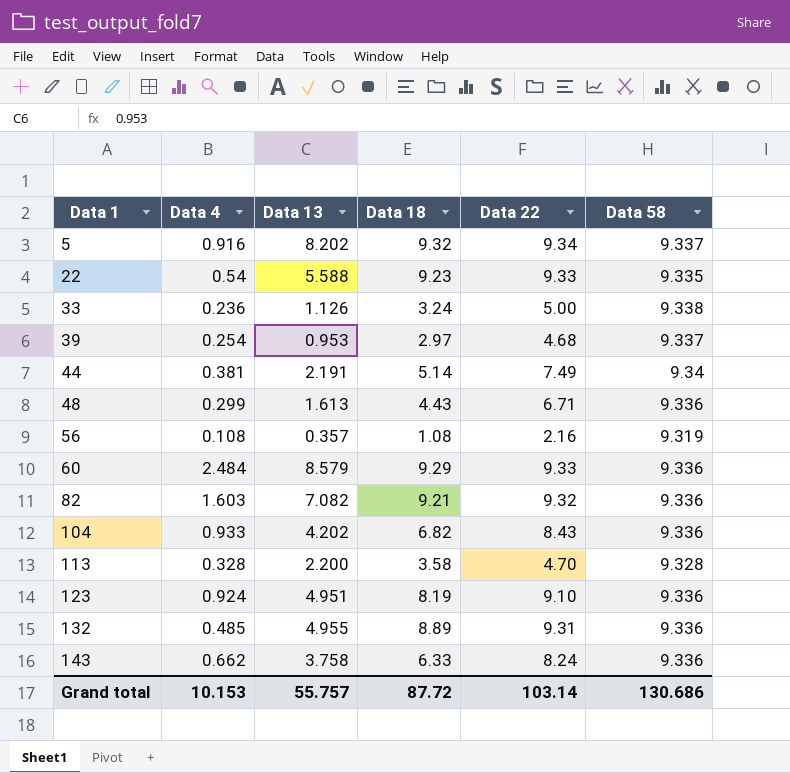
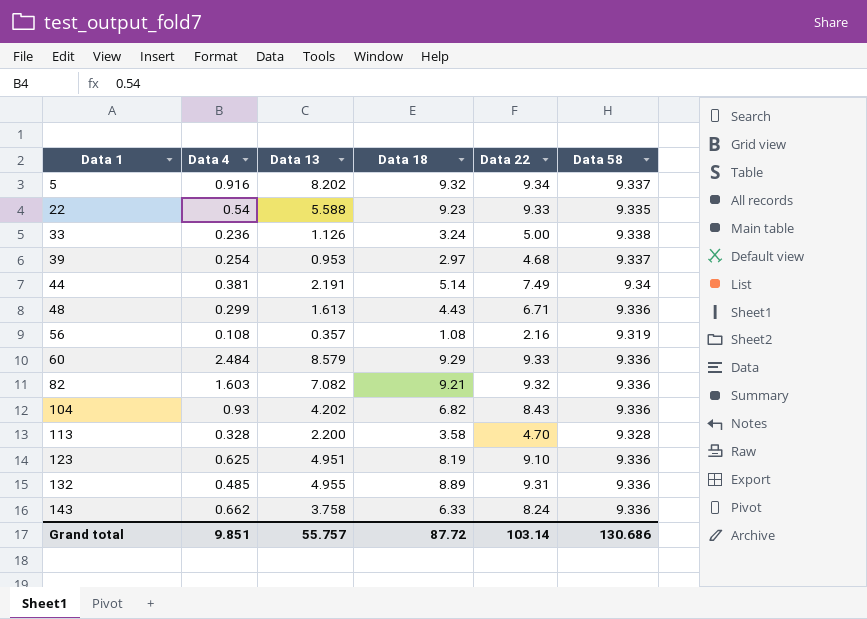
104 | Data 4: 0.933 -> 0.93
123 | Data 4: 0.924 -> 0.625
Grand total | Data 4: 10.153 -> 9.851

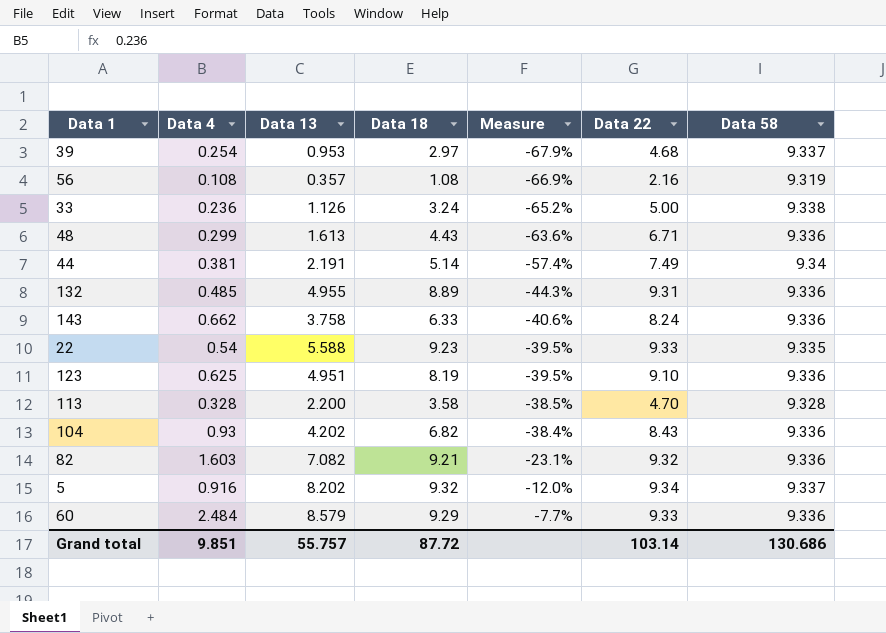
row order: Data 1 ascending -> Measure ascending
column Measure | formula: none -> ([Data 13] - [Data 18]) / [Data 18]

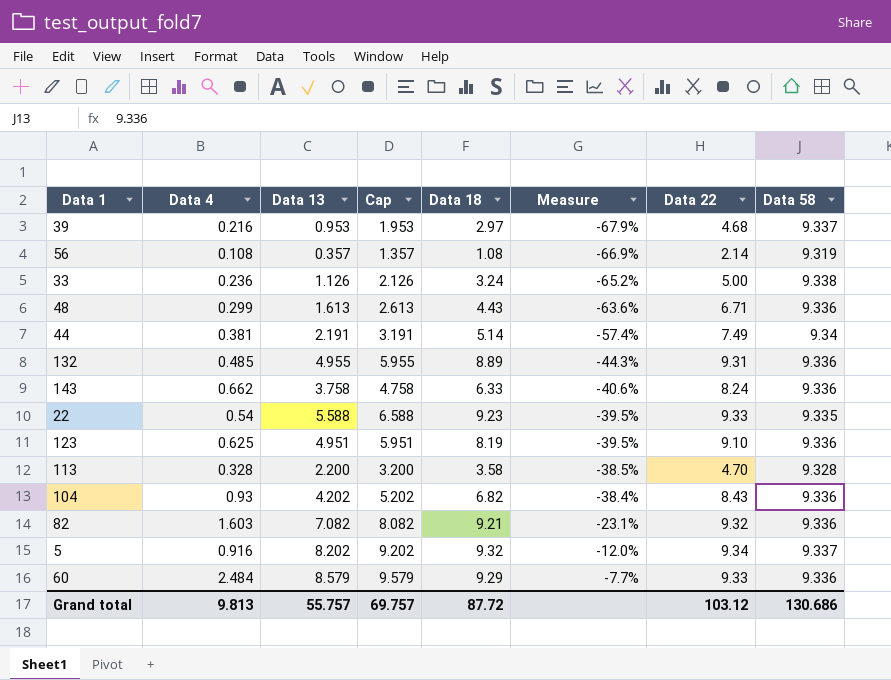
column Cap | formula: none -> [Data 13] + 1
39 | Data 4: 0.254 -> 0.216
56 | Data 22: 2.16 -> 2.14
Grand total | Data 4: 9.851 -> 9.813
Grand total | Data 22: 103.14 -> 103.12

